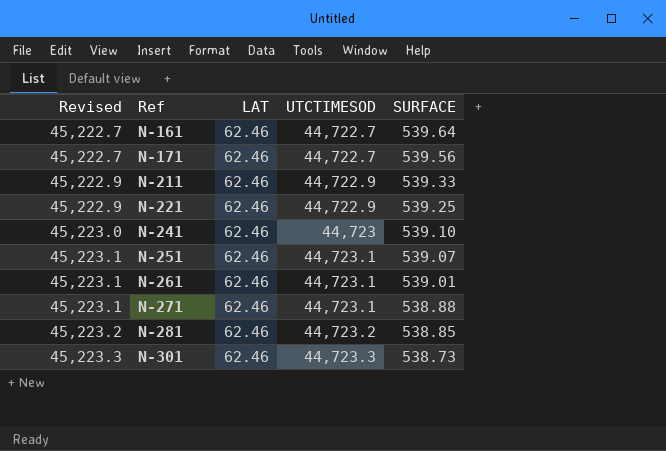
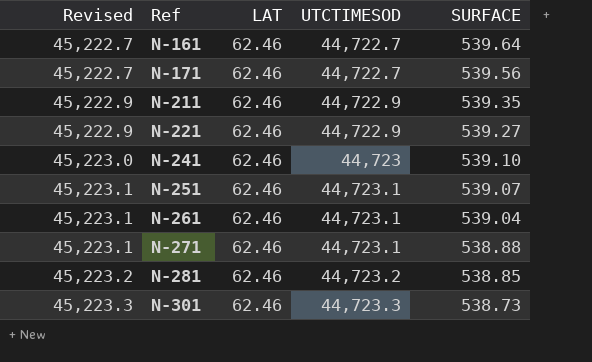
N-211 | SURFACE: 539.33 -> 539.35
N-221 | SURFACE: 539.25 -> 539.27
N-261 | SURFACE: 539.01 -> 539.04

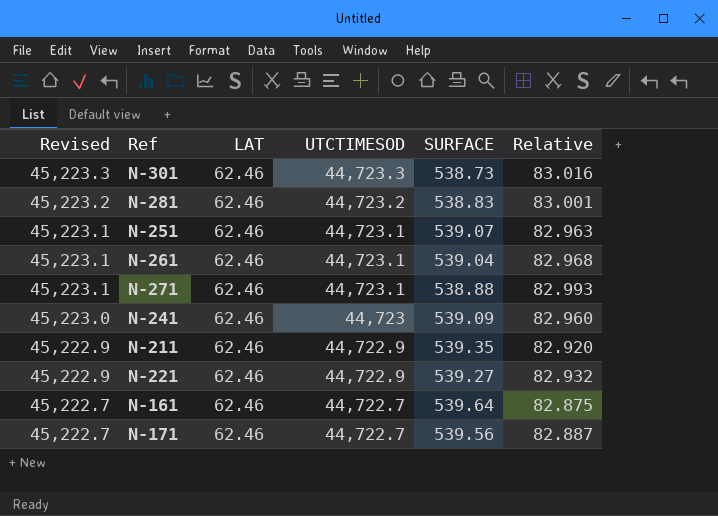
row order: Revised ascending -> Revised descending
column Relative | formula: none -> [UTCTIMESOD] / [SURFACE]
N-281 | SURFACE: 538.85 -> 538.83
N-241 | SURFACE: 539.10 -> 539.09

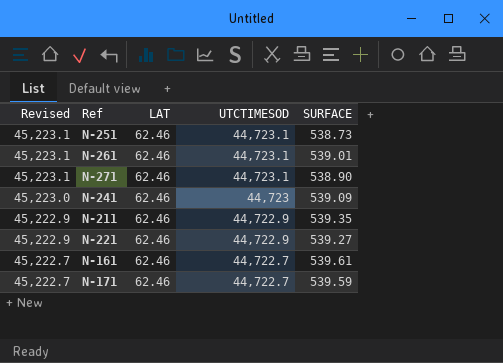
column Relative | formula: [UTCTIMESOD] / [SURFACE] -> none
row N-301: 45,223.3 | 62.46 | 44,723.3 | 538.73 | 83.016 -> none
row N-281: 45,223.2 | 62.46 | 44,723.2 | 538.83 | 83.001 -> none
N-251 | SURFACE: 539.07 -> 538.73
N-261 | SURFACE: 539.04 -> 539.01
N-271 | SURFACE: 538.88 -> 538.90
N-161 | SURFACE: 539.64 -> 539.61
N-171 | SURFACE: 539.56 -> 539.59

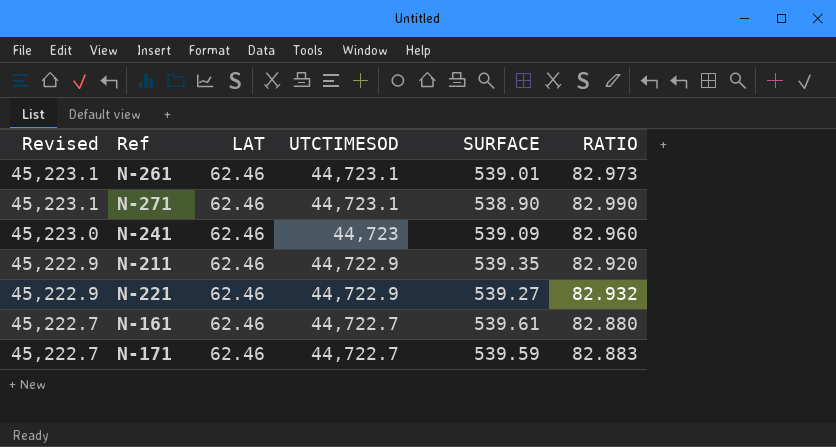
column RATIO | formula: none -> [UTCTIMESOD] / [SURFACE]
row N-251: 45,223.1 | 62.46 | 44,723.1 | 538.73 -> none

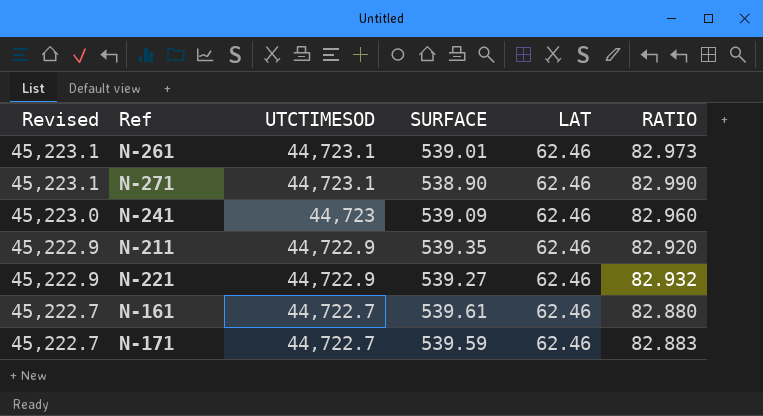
column LAT | position: 3 -> 5

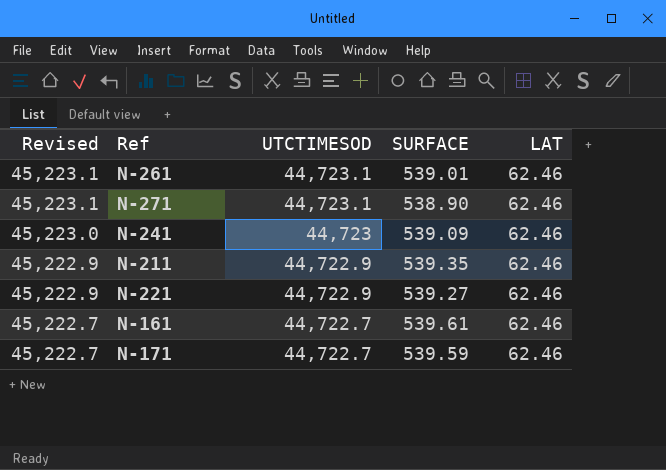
column RATIO | formula: [UTCTIMESOD] / [SURFACE] -> none

